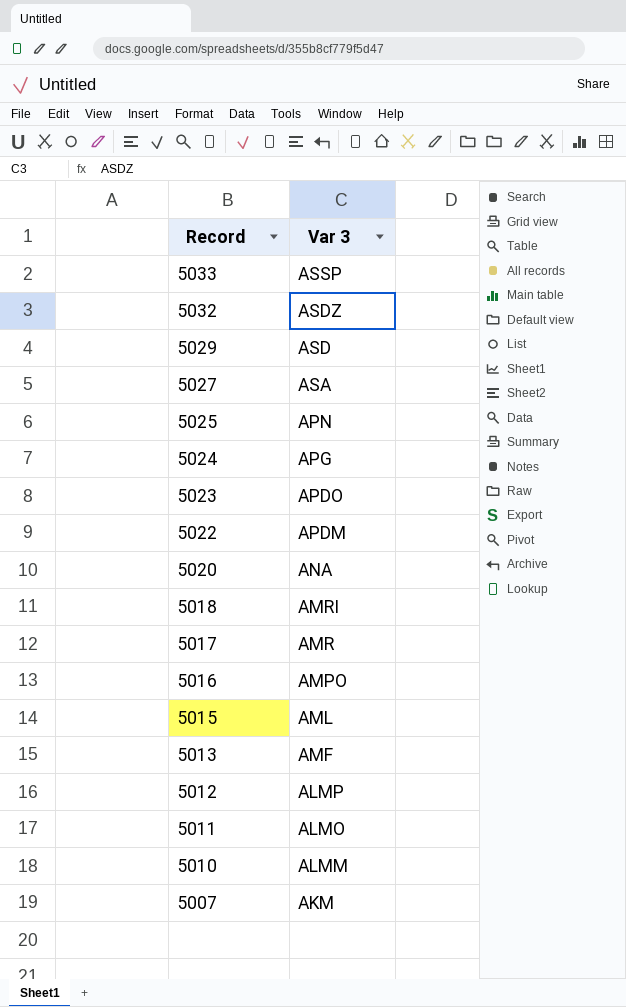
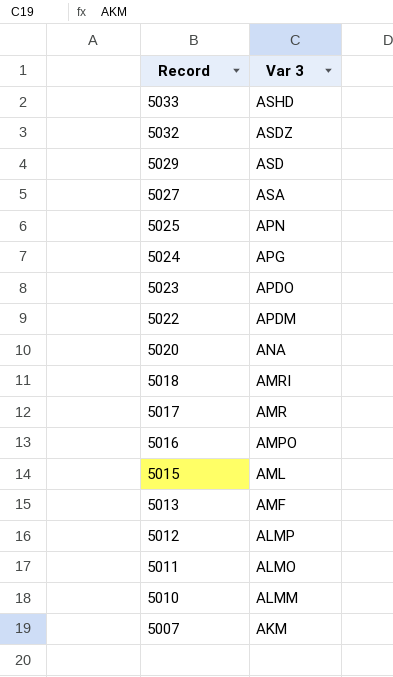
5033 | Var 3: ASSP -> ASHD

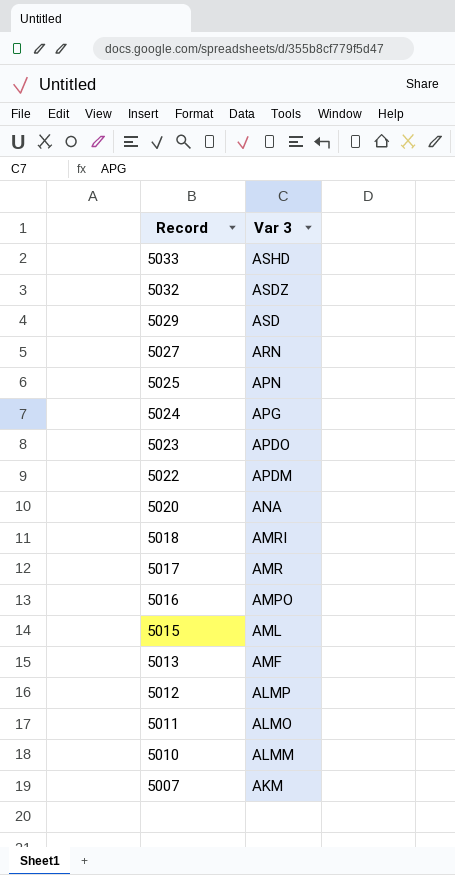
5027 | Var 3: ASA -> ARN

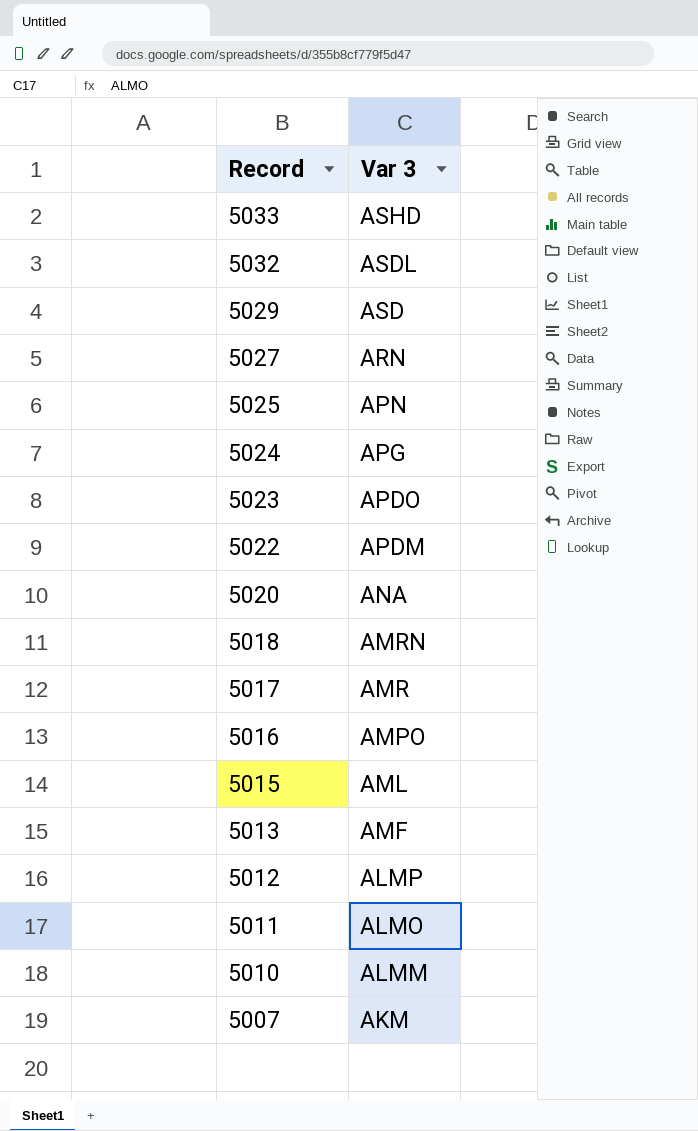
5032 | Var 3: ASDZ -> ASDL
5018 | Var 3: AMRI -> AMRN

